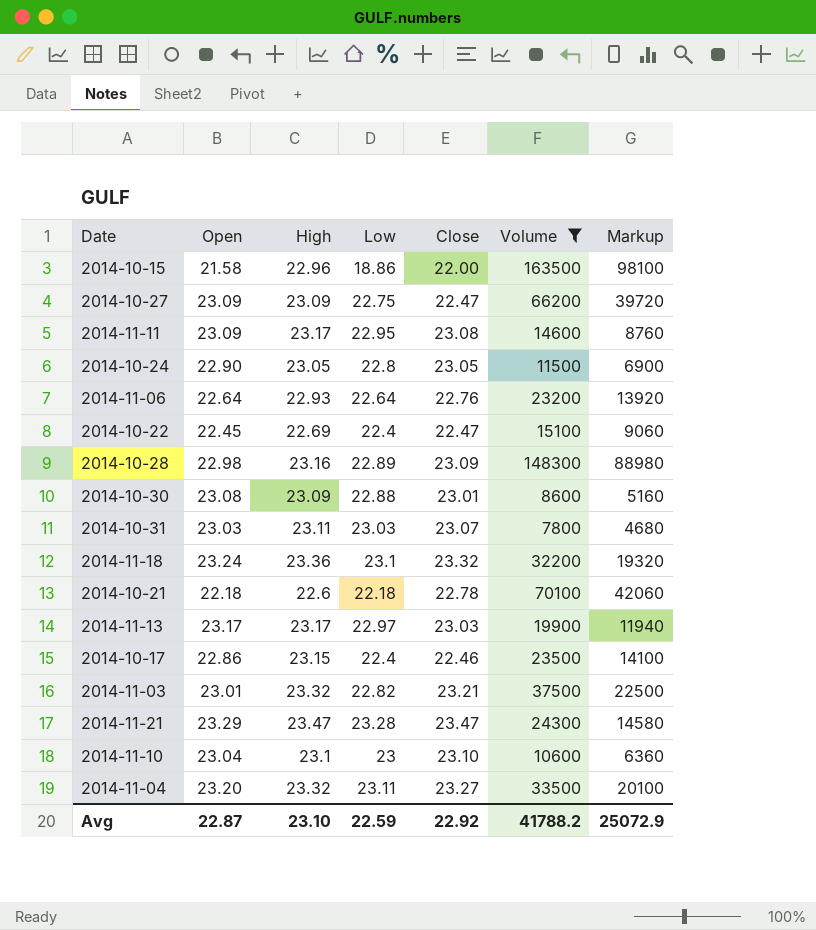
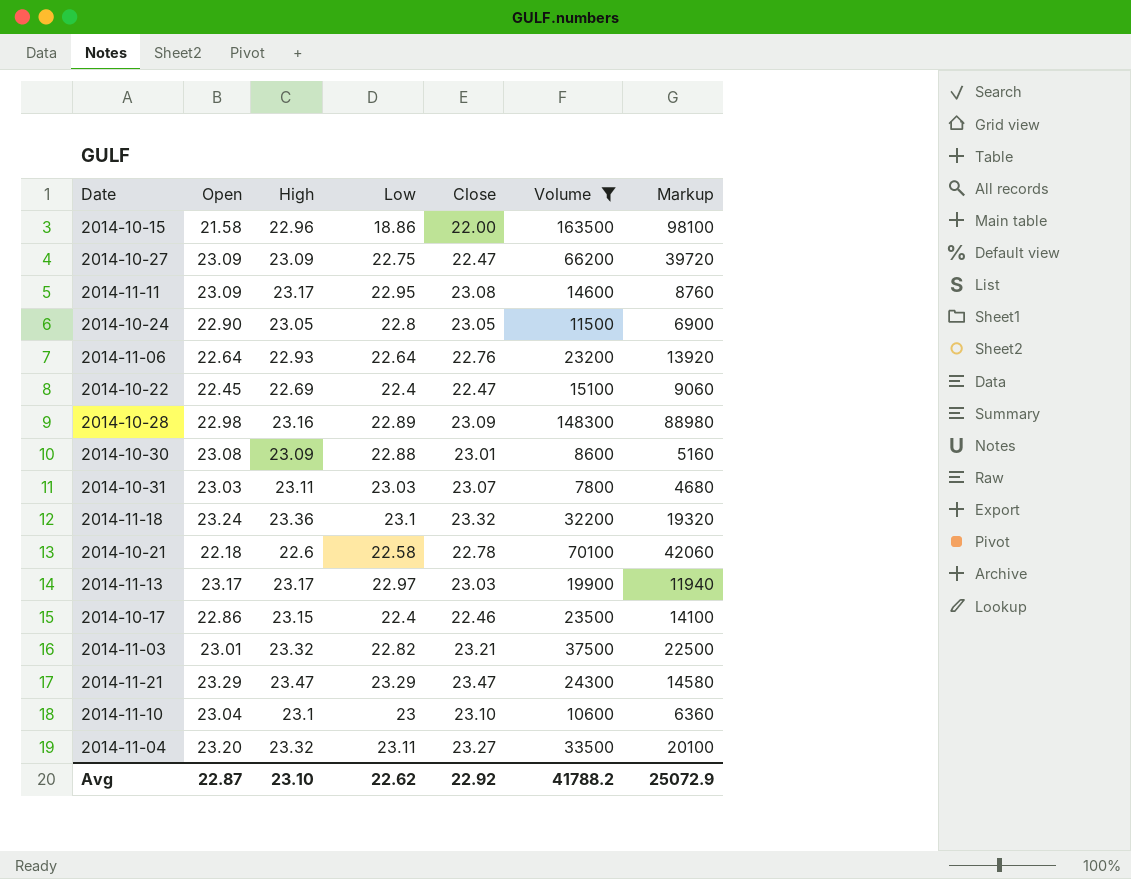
2014-10-21 | Low: 22.18 -> 22.58
2014-11-21 | Low: 23.28 -> 23.29
Avg | Low: 22.59 -> 22.62

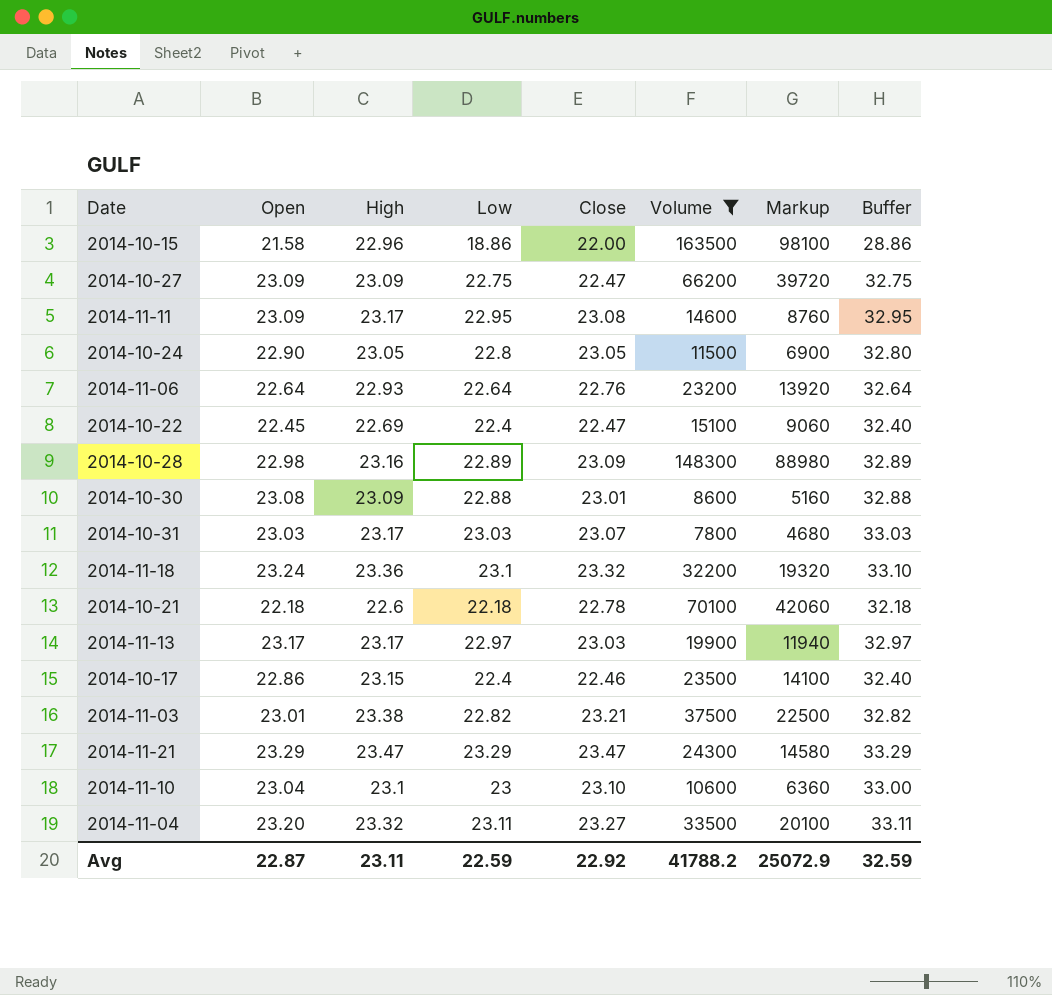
column Buffer | formula: none -> [Low] + 10
2014-10-31 | High: 23.11 -> 23.17
2014-10-21 | Low: 22.58 -> 22.18
2014-11-03 | High: 23.32 -> 23.38
Avg | High: 23.10 -> 23.11
Avg | Low: 22.62 -> 22.59

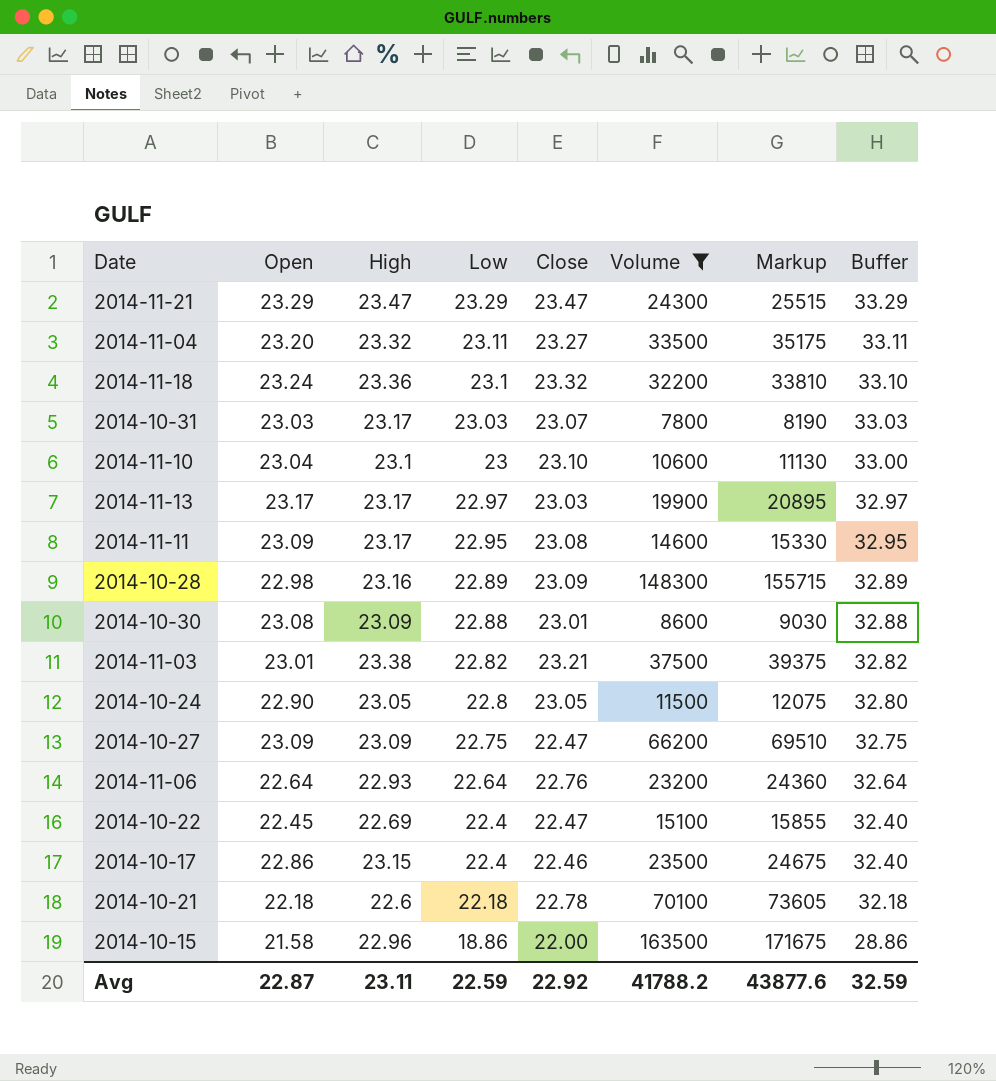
row order: none -> Low descending
column Markup | formula: [Volume] * 0.6 -> [Volume] * 1.05
Avg | Markup: 25072.9 -> 43877.6

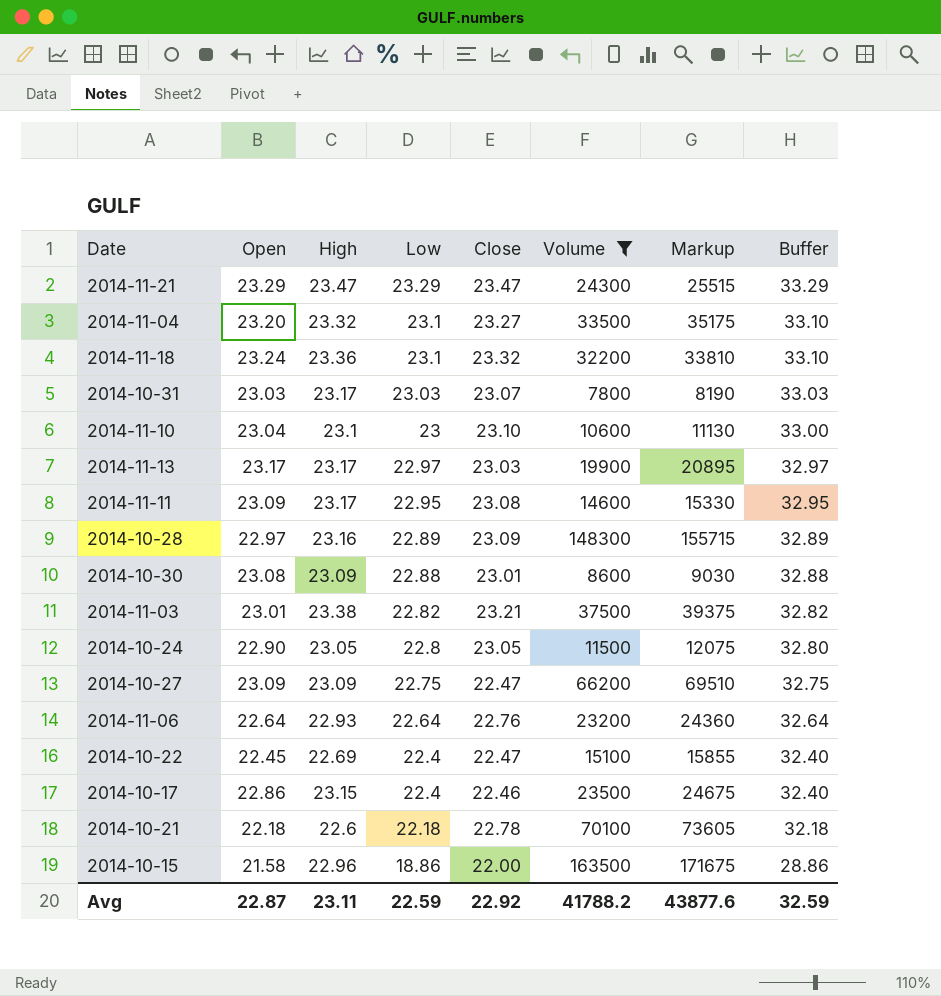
2014-11-04 | Low: 23.11 -> 23.1
2014-11-04 | Buffer: 33.11 -> 33.10
2014-10-28 | Open: 22.98 -> 22.97

